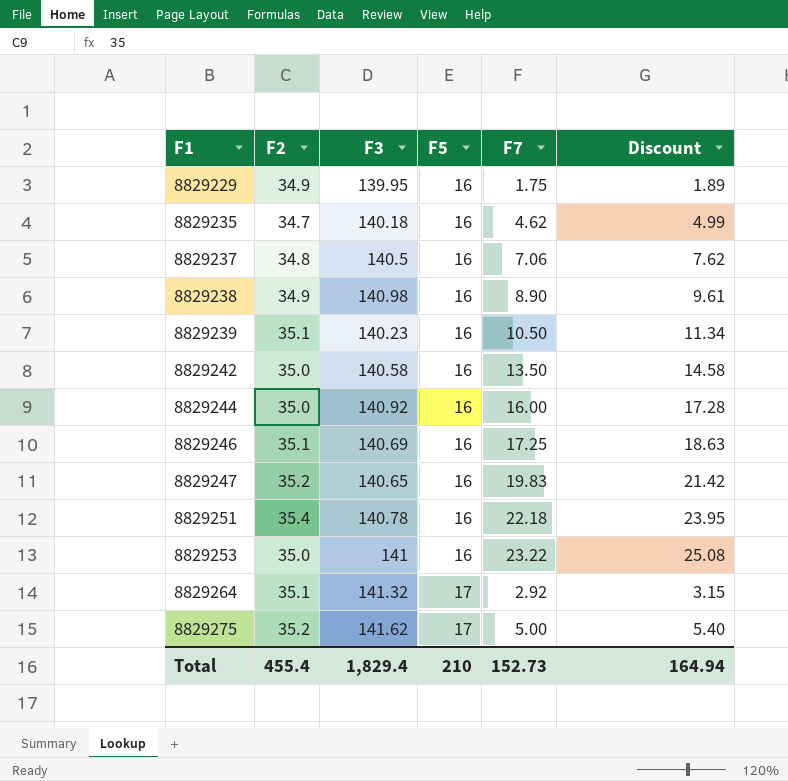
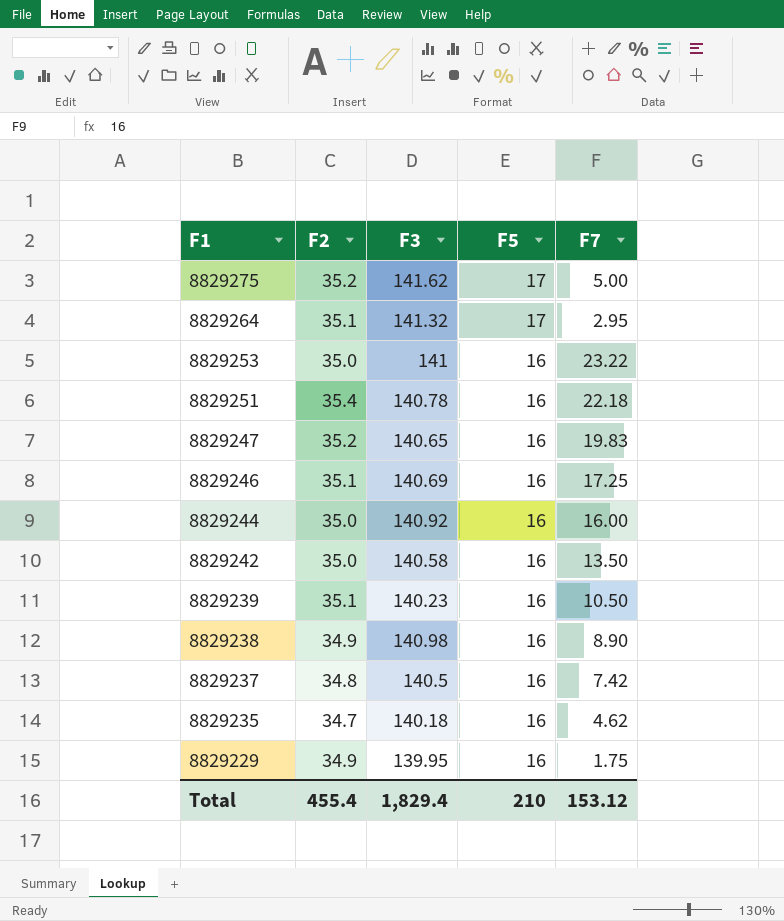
row order: F1 ascending -> F1 descending
column Discount | formula: [F7] * 1.08 -> none
8829264 | F7: 2.92 -> 2.95
8829237 | F7: 7.06 -> 7.42
Total | F7: 152.73 -> 153.12

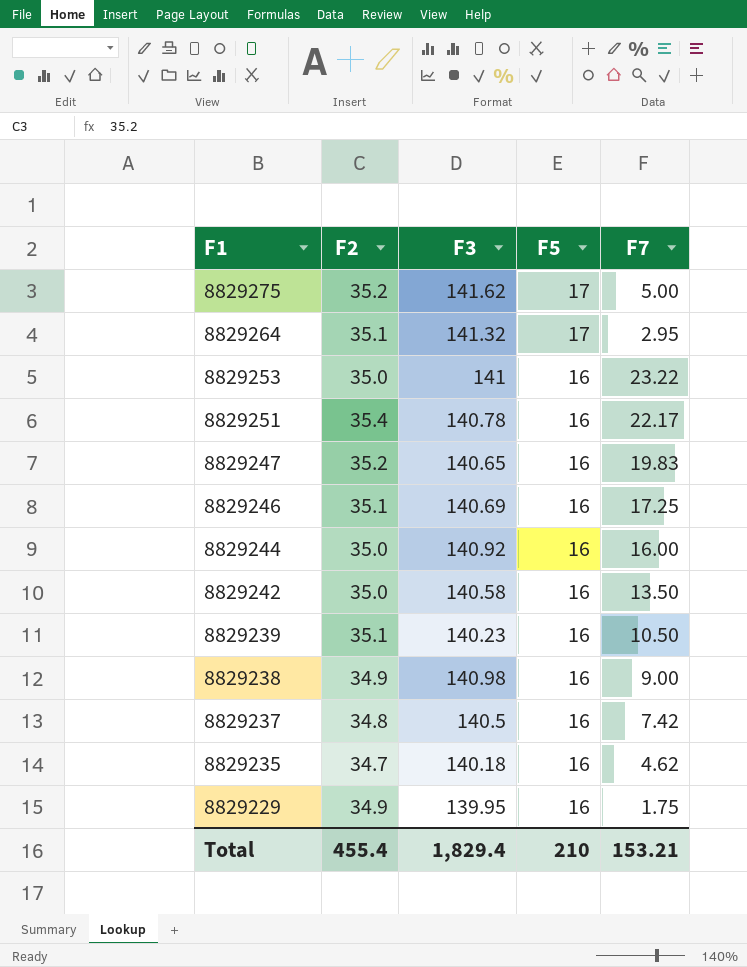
8829251 | F7: 22.18 -> 22.17
8829238 | F7: 8.90 -> 9.00
Total | F7: 153.12 -> 153.21

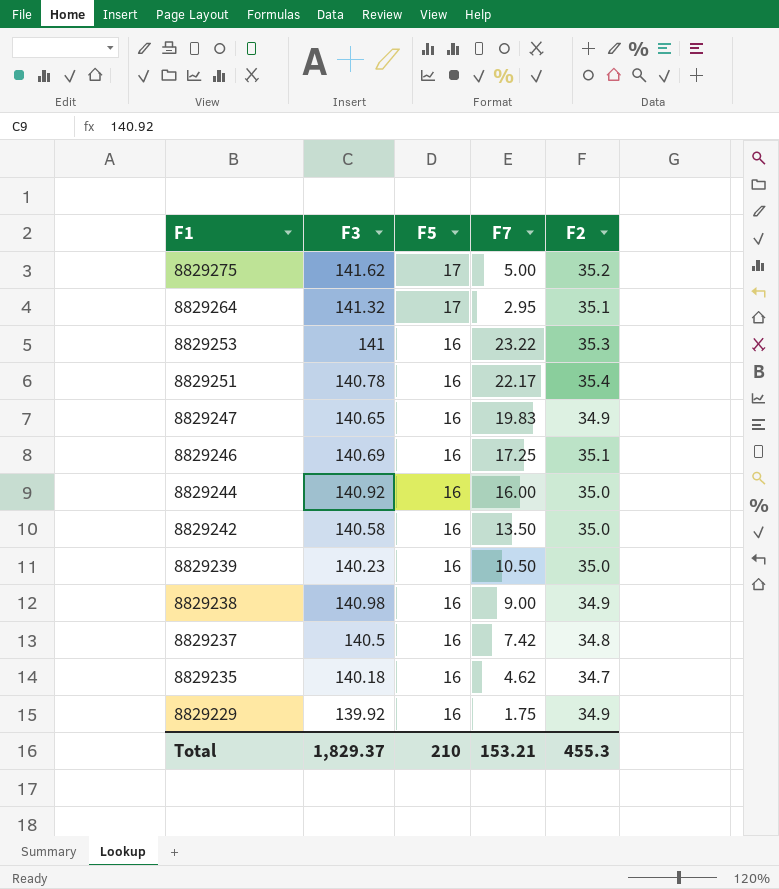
column F2 | position: 2 -> 5
8829253 | F2: 35.0 -> 35.3
8829247 | F2: 35.2 -> 34.9
8829239 | F2: 35.1 -> 35.0
8829229 | F3: 139.95 -> 139.92
Total | F3: 1,829.4 -> 1,829.37
Total | F2: 455.4 -> 455.3

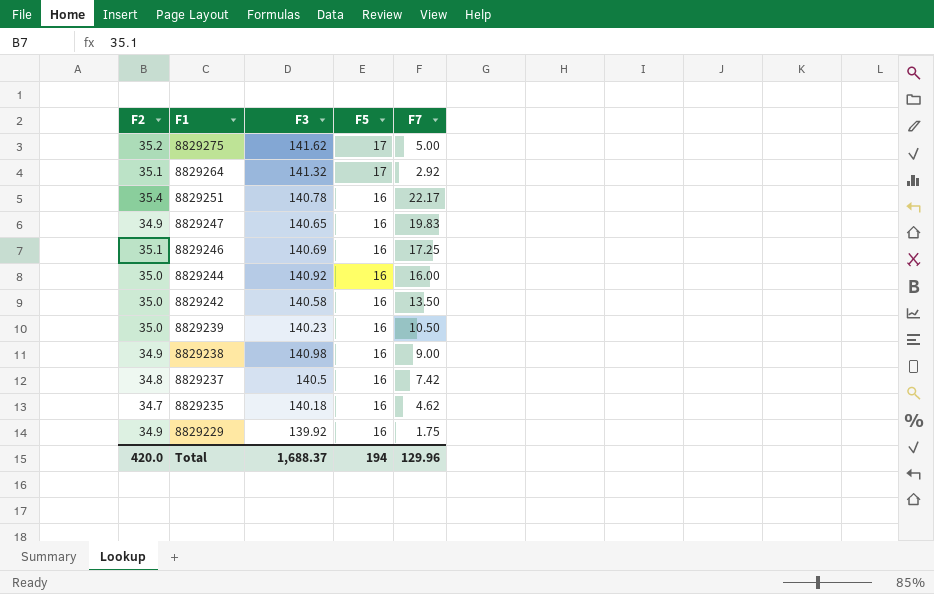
column F2 | position: 5 -> 1
row 8829253: 141 | 16 | 23.22 | 35.3 -> none
8829264 | F7: 2.95 -> 2.92
Total | F2: 455.3 -> 420.0
Total | F3: 1,829.37 -> 1,688.37
Total | F5: 210 -> 194
Total | F7: 153.21 -> 129.96

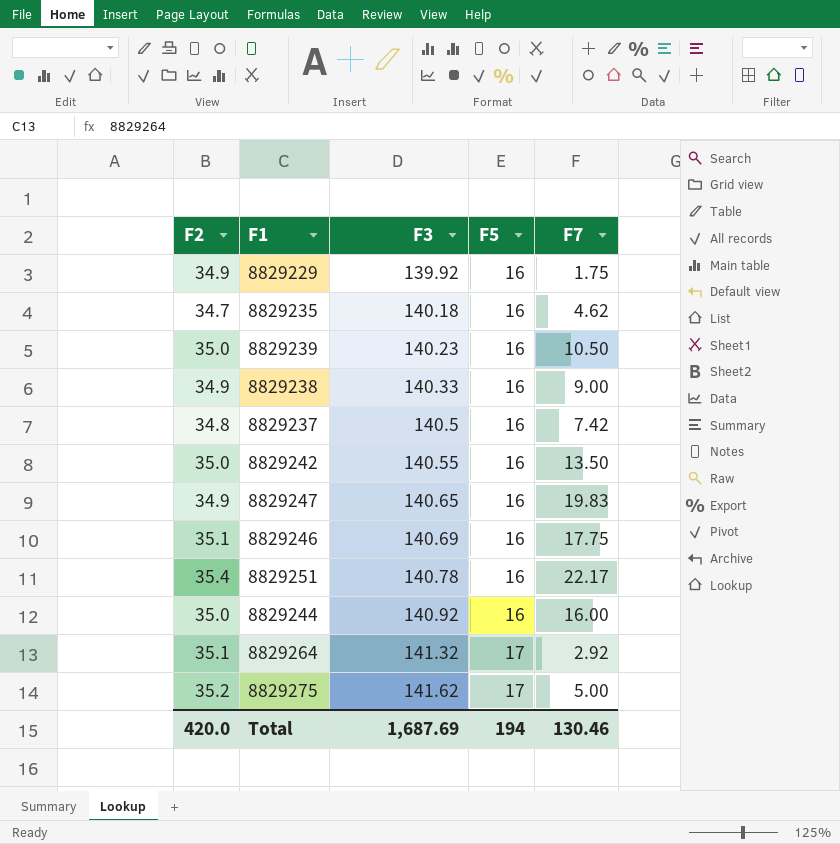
row order: F1 descending -> F3 ascending
8829238 | F3: 140.98 -> 140.33
8829242 | F3: 140.58 -> 140.55
8829246 | F7: 17.25 -> 17.75
Total | F3: 1,688.37 -> 1,687.69
Total | F7: 129.96 -> 130.46

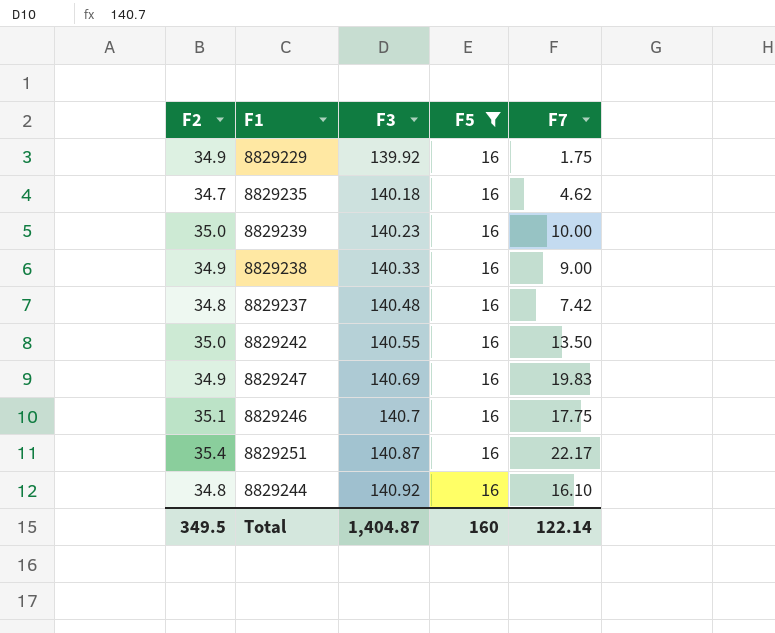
filter: none -> F5 = 16
8829239 | F7: 10.50 -> 10.00
8829237 | F3: 140.5 -> 140.48
8829247 | F3: 140.65 -> 140.69
8829246 | F3: 140.69 -> 140.7
8829251 | F3: 140.78 -> 140.87
8829244 | F2: 35.0 -> 34.8
8829244 | F7: 16.00 -> 16.10
Total | F2: 420.0 -> 349.5
Total | F3: 1,687.69 -> 1,404.87
Total | F5: 194 -> 160
Total | F7: 130.46 -> 122.14

